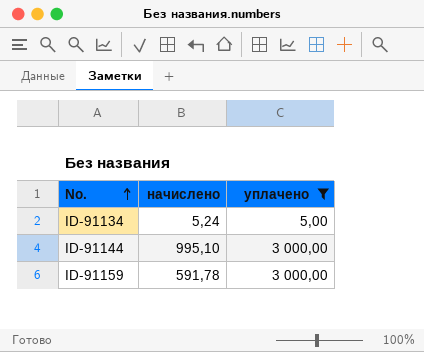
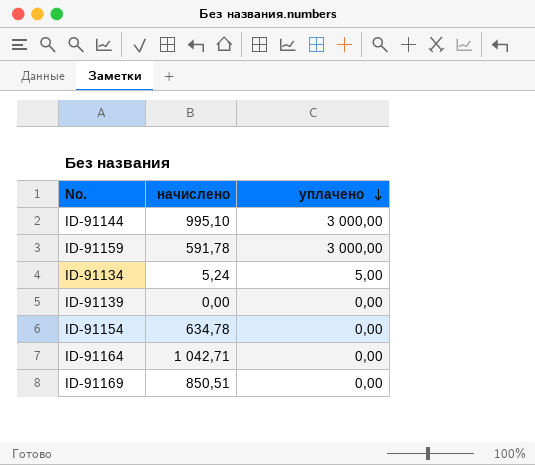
filter: уплачено != 0,00 -> none
row order: No. ascending -> уплачено descending

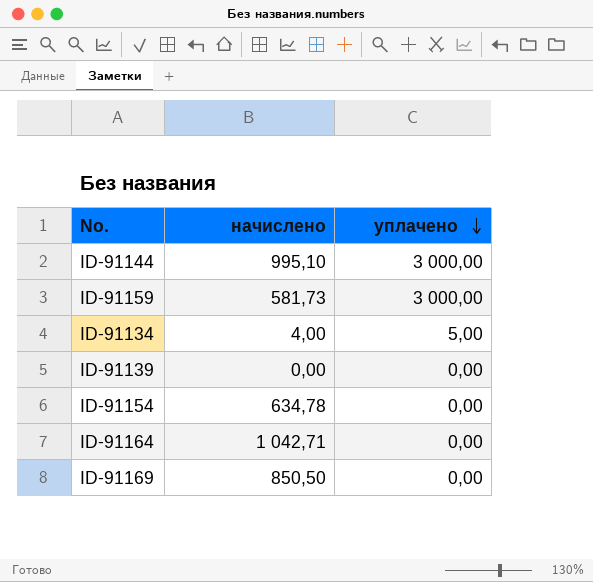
ID-91159 | начислено: 591,78 -> 581,73
ID-91134 | начислено: 5,24 -> 4,00
ID-91169 | начислено: 850,51 -> 850,50

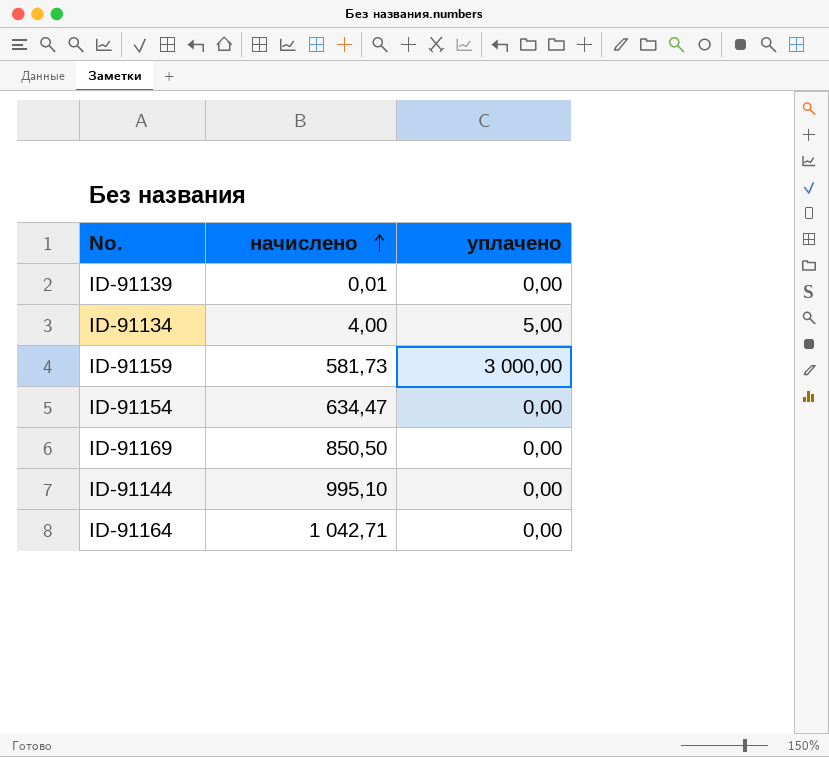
row order: уплачено descending -> начислено ascending
ID-91139 | начислено: 0,00 -> 0,01
ID-91154 | начислено: 634,78 -> 634,47
ID-91144 | уплачено: 3 000,00 -> 0,00

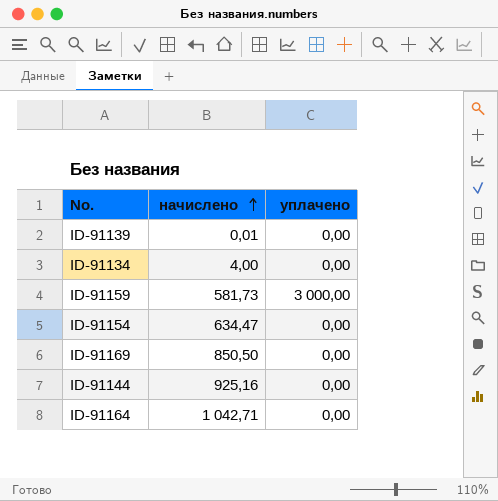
ID-91134 | уплачено: 5,00 -> 0,00
ID-91144 | начислено: 995,10 -> 925,16

